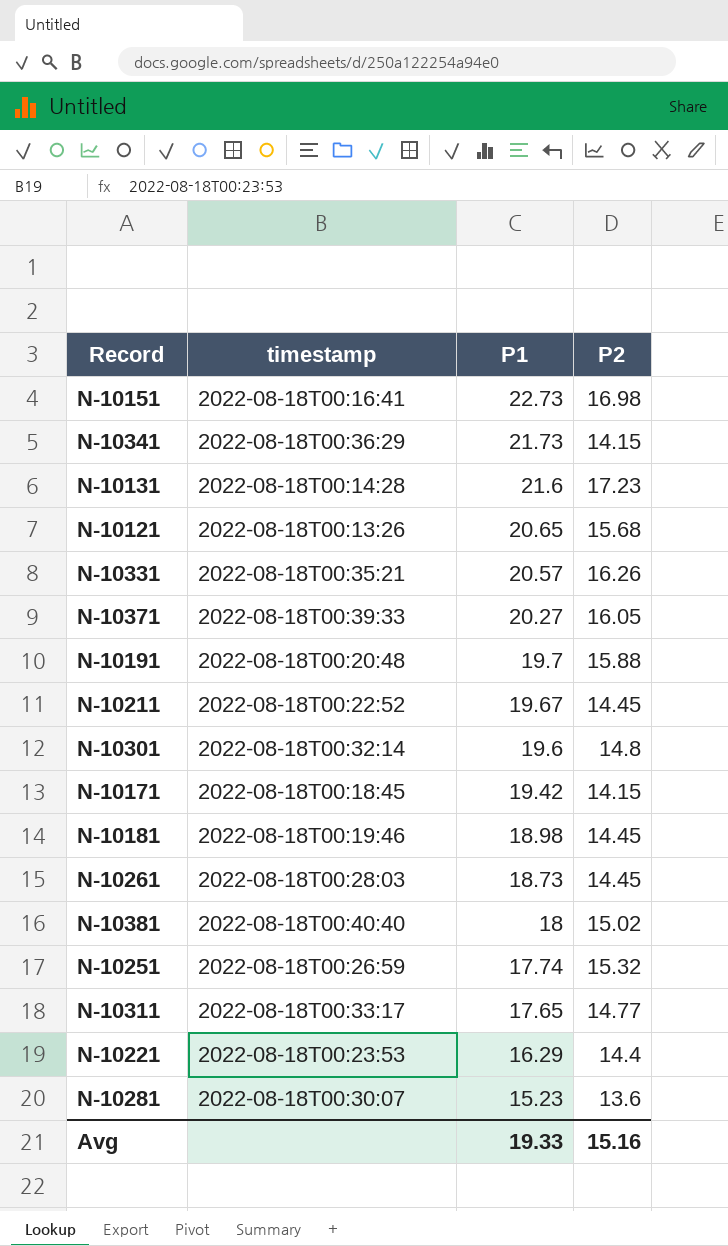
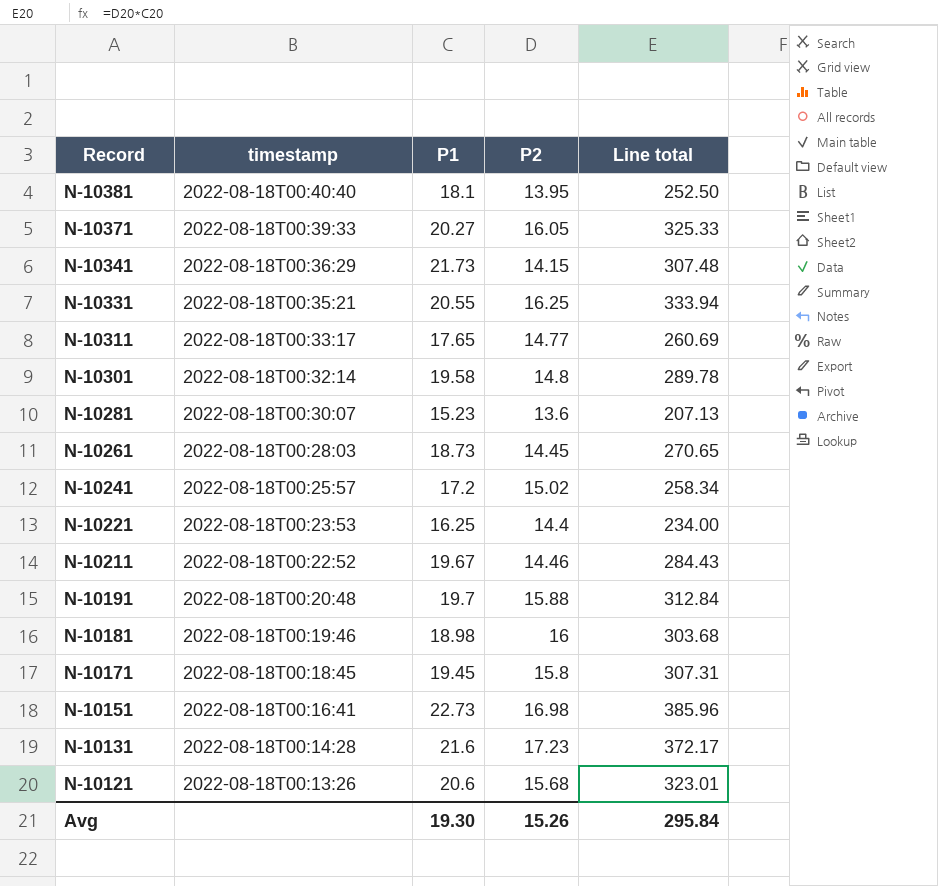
row order: P1 descending -> Record descending
column Line total | formula: none -> [P1] * [P2]
row N-10251: 2022-08-18T00:26:59 | 17.74 | 15.32 -> none
N-10381 | P1: 18 -> 18.1
N-10381 | P2: 15.02 -> 13.95
N-10331 | P1: 20.57 -> 20.55
N-10331 | P2: 16.26 -> 16.25
N-10301 | P1: 19.6 -> 19.58
row N-10241: none -> 2022-08-18T00:25:57 | 17.2 | 15.02 | 258.34
N-10221 | P1: 16.29 -> 16.25
N-10211 | P2: 14.45 -> 14.46
N-10181 | P2: 14.45 -> 16
N-10171 | P1: 19.42 -> 19.45
N-10171 | P2: 14.15 -> 15.8
N-10121 | P1: 20.65 -> 20.6
Avg | P1: 19.33 -> 19.30
Avg | P2: 15.16 -> 15.26

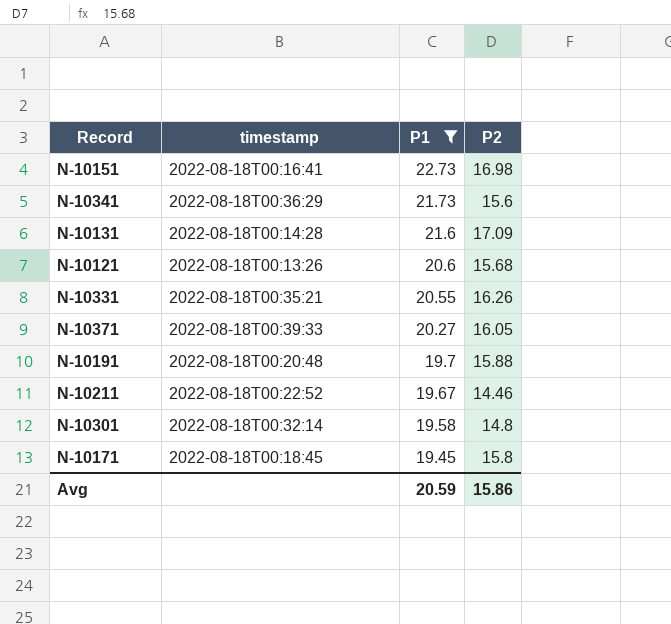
filter: none -> P1 >= 19.45
row order: Record descending -> P1 descending
column Line total | formula: [P1] * [P2] -> none
N-10341 | P2: 14.15 -> 15.6
N-10131 | P2: 17.23 -> 17.09
N-10331 | P2: 16.25 -> 16.26
Avg | P1: 19.30 -> 20.59
Avg | P2: 15.26 -> 15.86

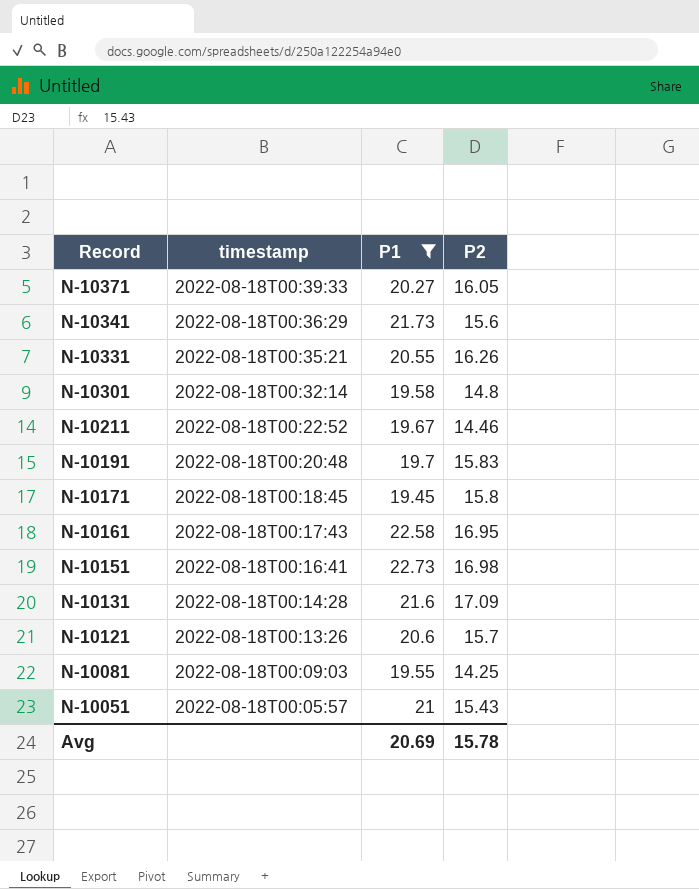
row order: P1 descending -> Record descending
N-10191 | P2: 15.88 -> 15.83
row N-10161: none -> 2022-08-18T00:17:43 | 22.58 | 16.95
N-10121 | P2: 15.68 -> 15.7
row N-10081: none -> 2022-08-18T00:09:03 | 19.55 | 14.25
row N-10051: none -> 2022-08-18T00:05:57 | 21 | 15.43
Avg | P1: 20.59 -> 20.69
Avg | P2: 15.86 -> 15.78

